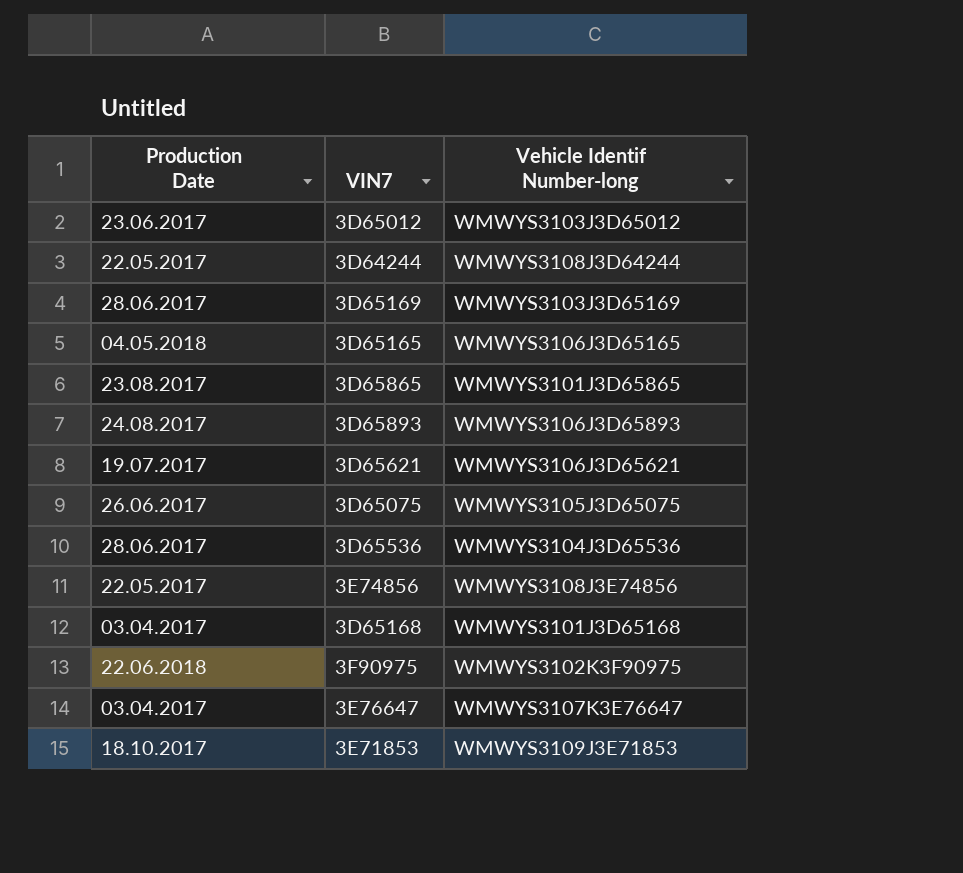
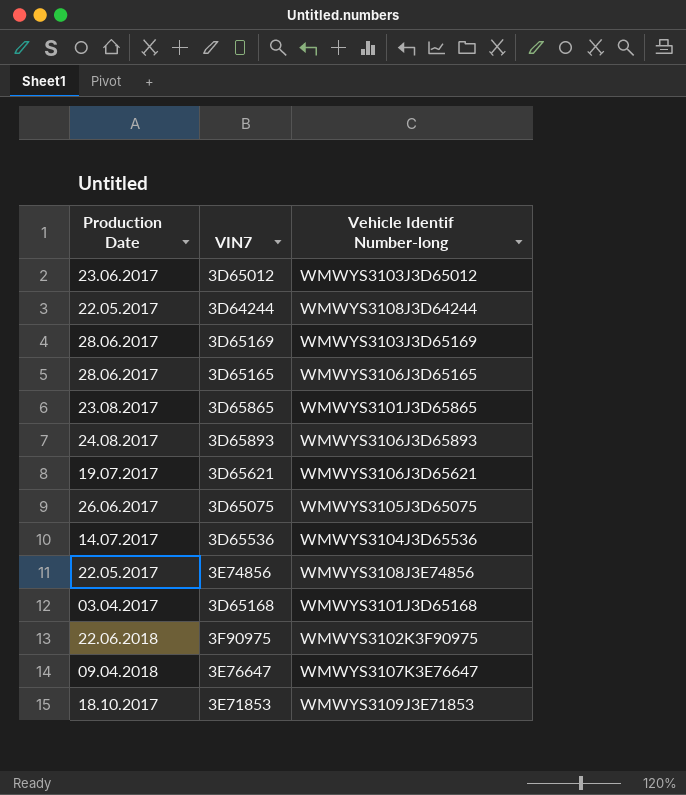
3D65165 | Production Date: 04.05.2018 -> 28.06.2017
3D65536 | Production Date: 28.06.2017 -> 14.07.2017
3E76647 | Production Date: 03.04.2017 -> 09.04.2018

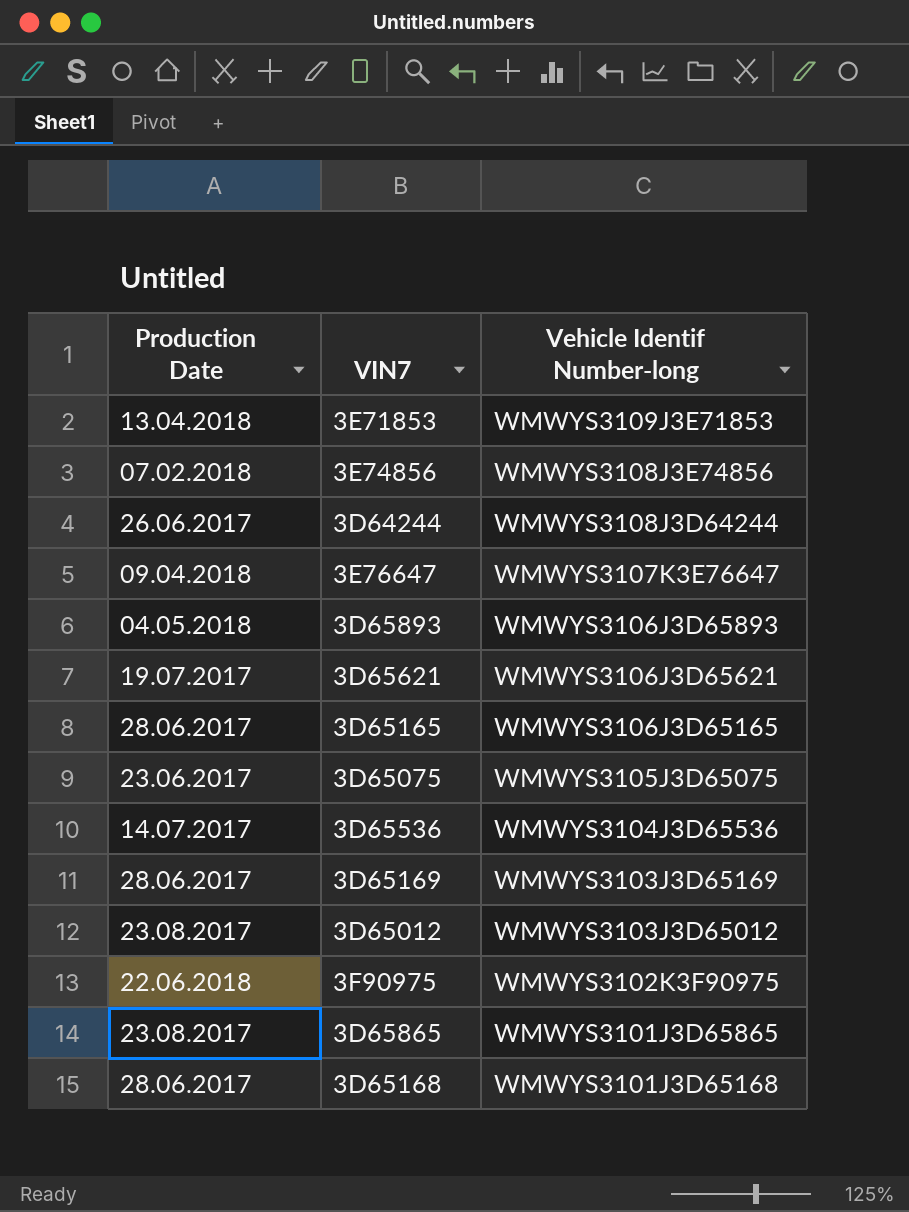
row order: none -> Vehicle Identif Number-long descending
3E71853 | Production Date: 18.10.2017 -> 13.04.2018
3E74856 | Production Date: 22.05.2017 -> 07.02.2018
3D64244 | Production Date: 22.05.2017 -> 26.06.2017
3D65893 | Production Date: 24.08.2017 -> 04.05.2018
3D65075 | Production Date: 26.06.2017 -> 23.06.2017
3D65012 | Production Date: 23.06.2017 -> 23.08.2017
3D65168 | Production Date: 03.04.2017 -> 28.06.2017

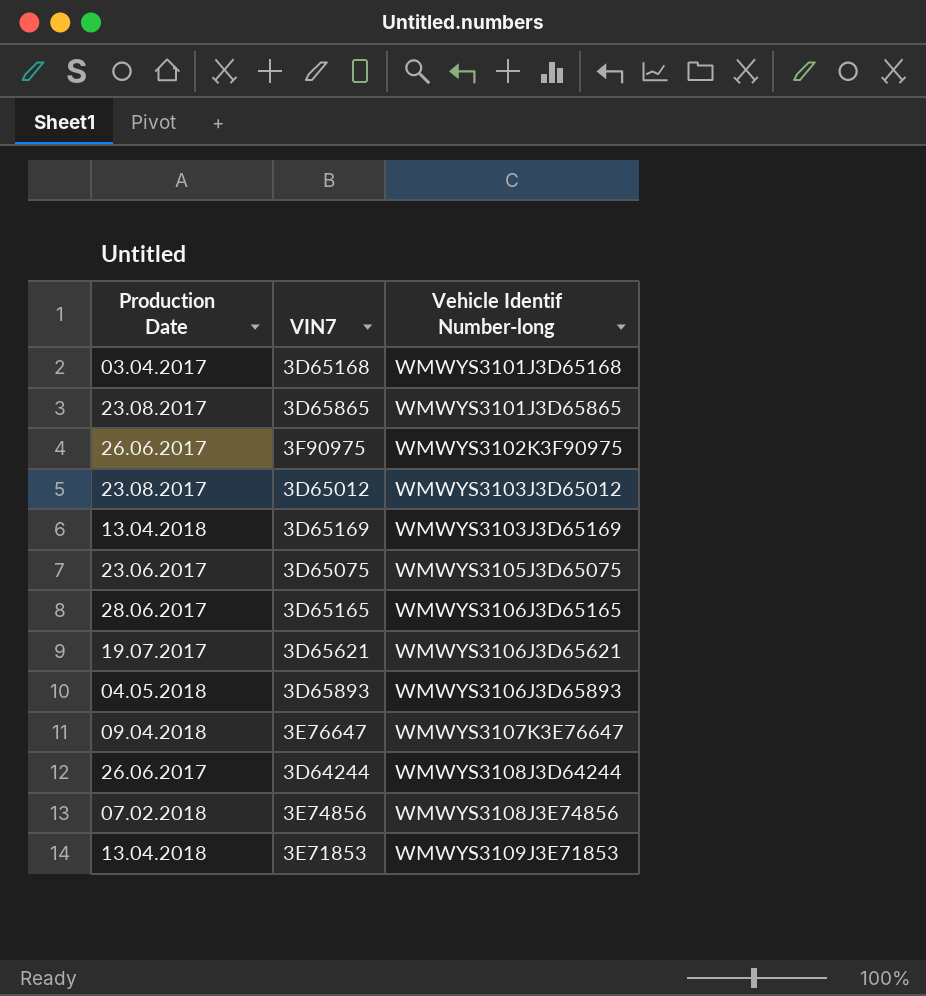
row order: Vehicle Identif Number-long descending -> Vehicle Identif Number-long ascending
row 3D65536: 14.07.2017 | WMWYS3104J3D65536 -> none
3D65168 | Production Date: 28.06.2017 -> 03.04.2017
3F90975 | Production Date: 22.06.2018 -> 26.06.2017
3D65169 | Production Date: 28.06.2017 -> 13.04.2018

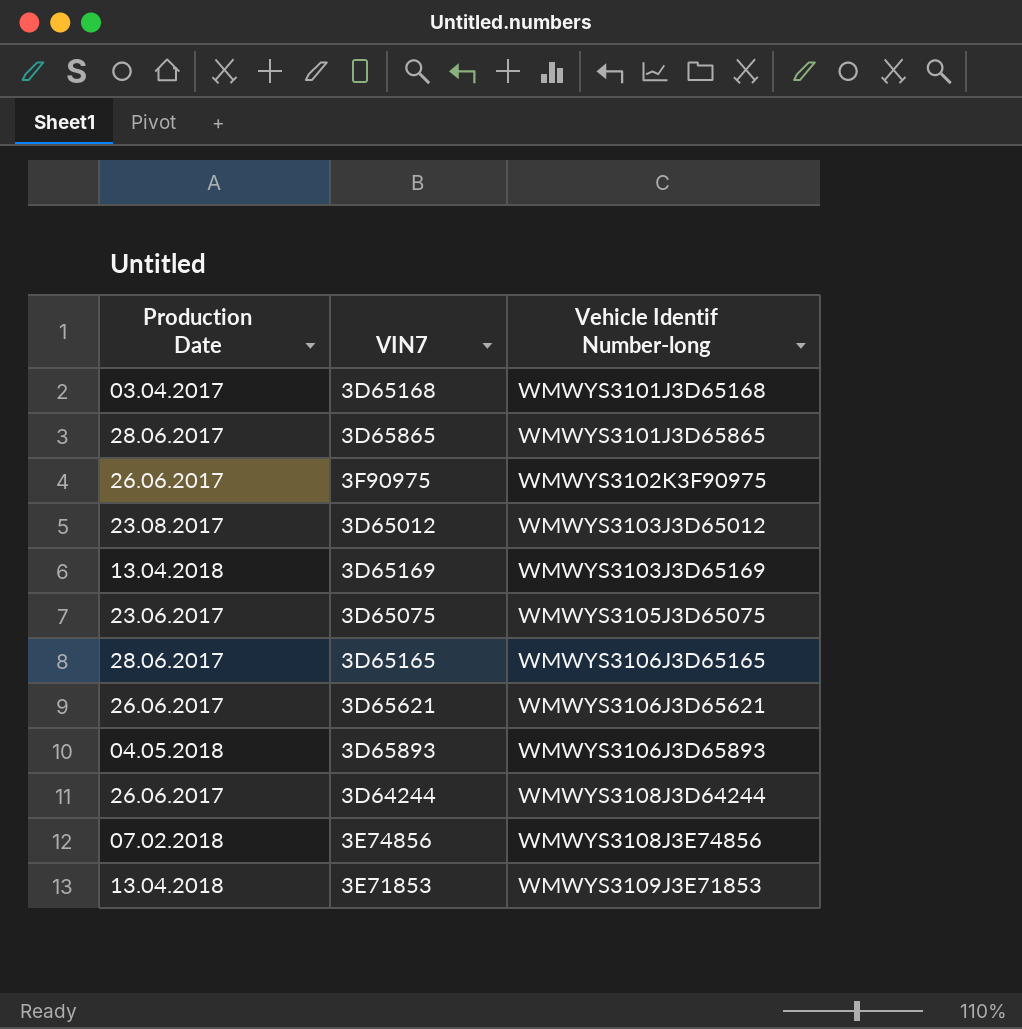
row 3E76647: 09.04.2018 | WMWYS3107K3E76647 -> none
3D65865 | Production Date: 23.08.2017 -> 28.06.2017
3D65621 | Production Date: 19.07.2017 -> 26.06.2017

